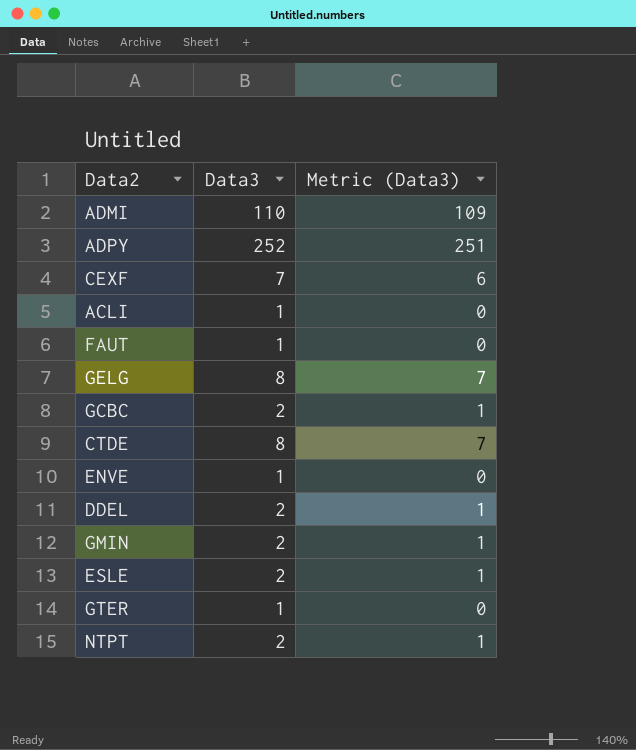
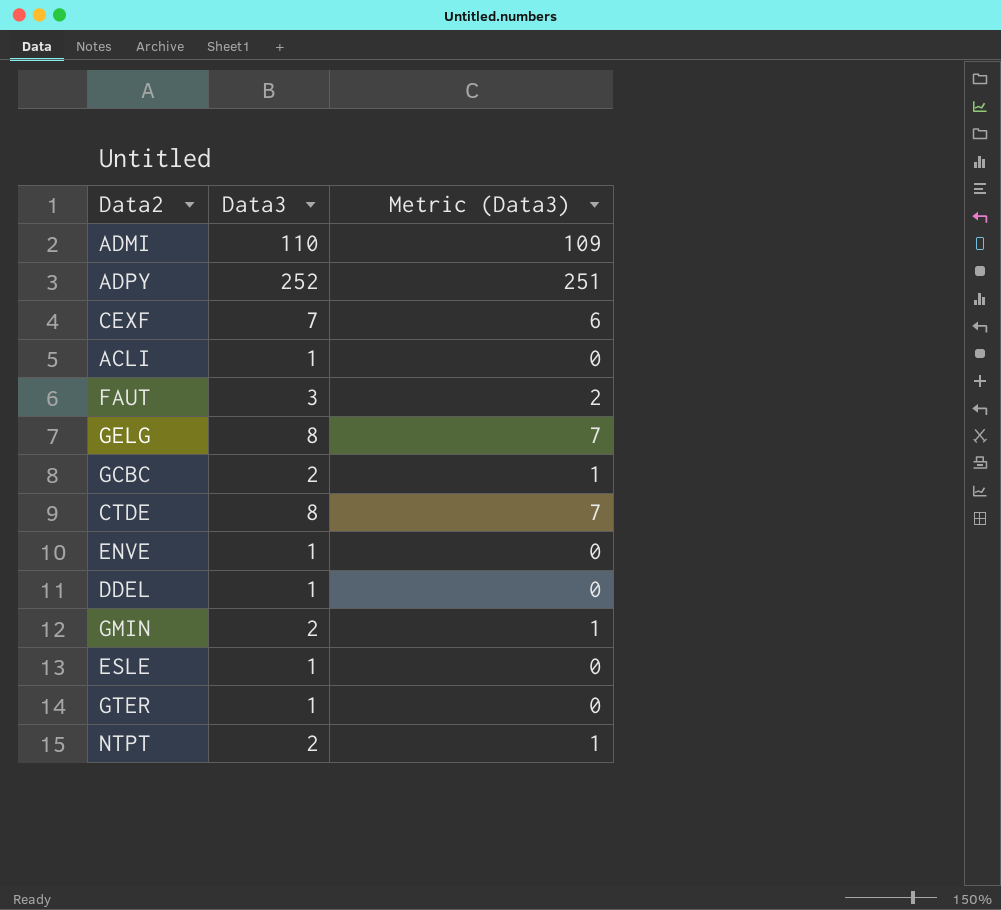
FAUT | Data3: 1 -> 3
FAUT | Metric (Data3): 0 -> 2
DDEL | Data3: 2 -> 1
DDEL | Metric (Data3): 1 -> 0
ESLE | Data3: 2 -> 1
ESLE | Metric (Data3): 1 -> 0

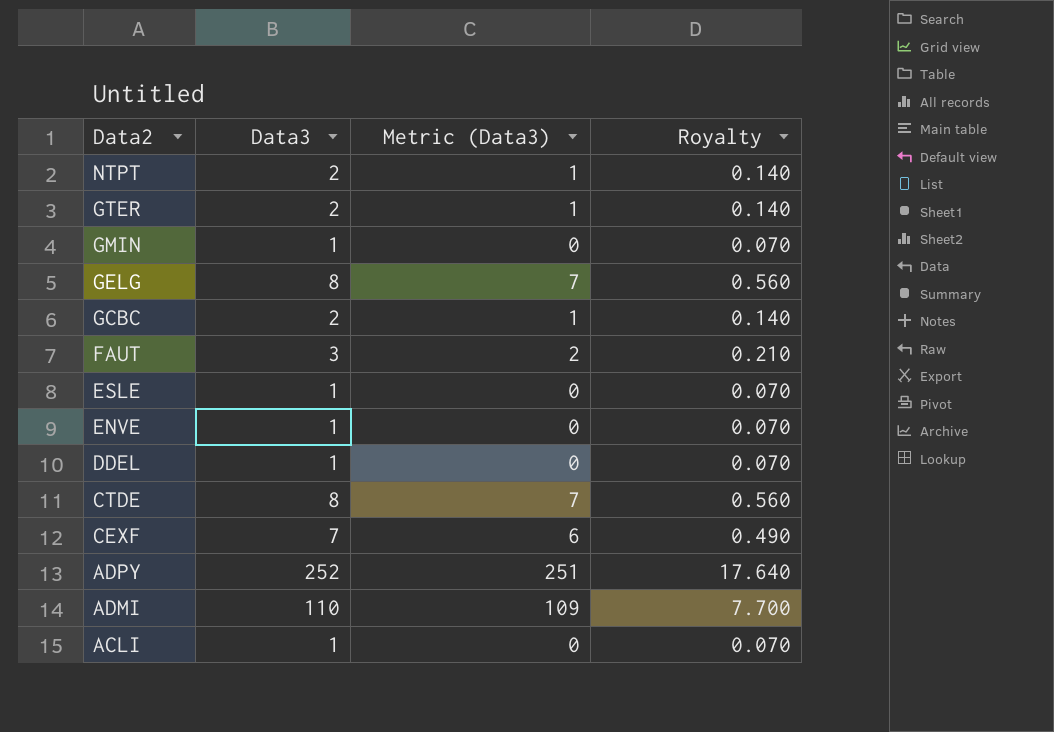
row order: none -> Data2 descending
column Royalty | formula: none -> [Data3] * 0.07
GTER | Data3: 1 -> 2
GTER | Metric (Data3): 0 -> 1
GMIN | Data3: 2 -> 1
GMIN | Metric (Data3): 1 -> 0

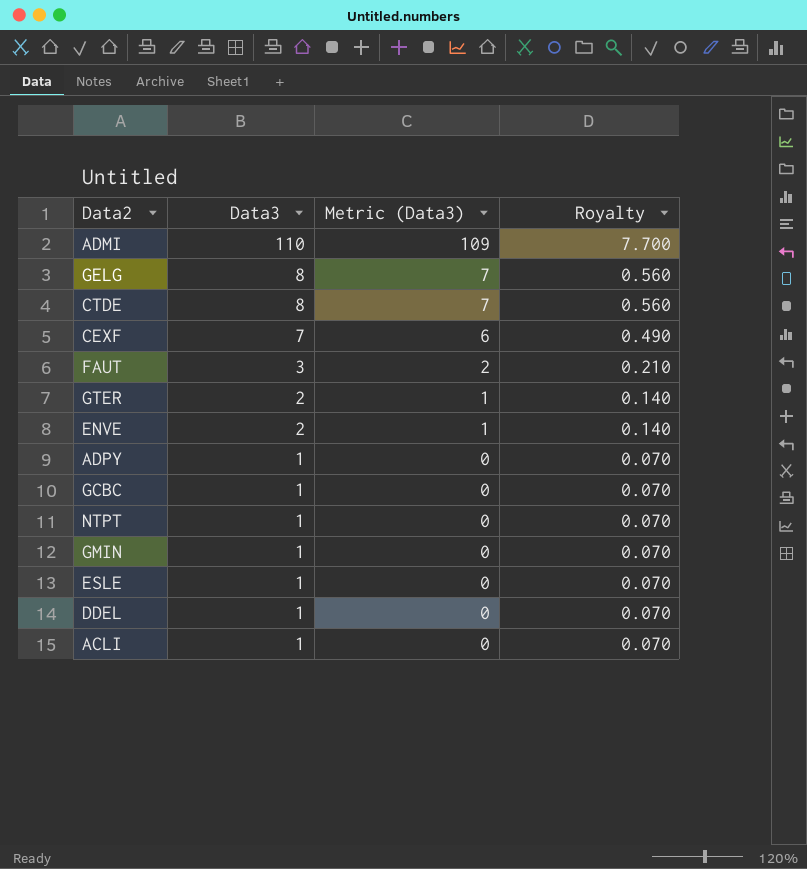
row order: Data2 descending -> Data3 descending
ENVE | Data3: 1 -> 2
ENVE | Metric (Data3): 0 -> 1
ENVE | Royalty: 0.070 -> 0.140
ADPY | Data3: 252 -> 1
ADPY | Metric (Data3): 251 -> 0
ADPY | Royalty: 17.640 -> 0.070
GCBC | Data3: 2 -> 1
GCBC | Metric (Data3): 1 -> 0
GCBC | Royalty: 0.140 -> 0.070
NTPT | Data3: 2 -> 1
NTPT | Metric (Data3): 1 -> 0
NTPT | Royalty: 0.140 -> 0.070

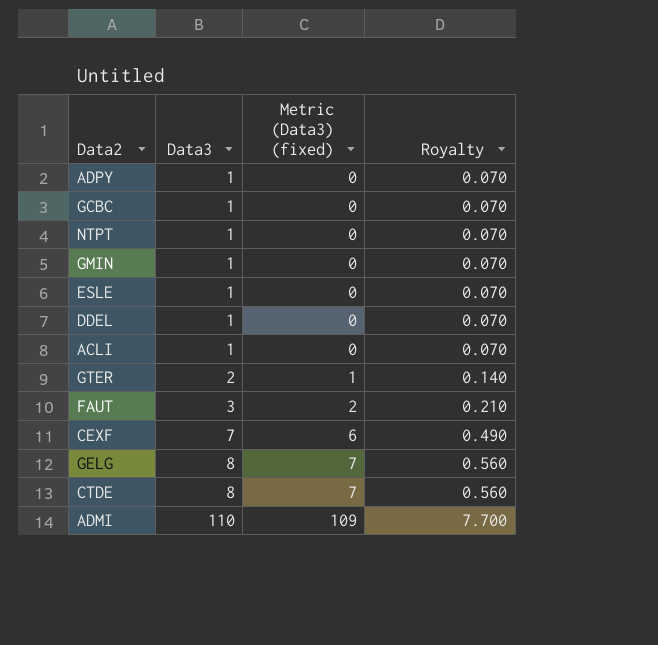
row order: Data3 descending -> Data3 ascending
column name: Metric (Data3) -> Metric (Data3) (fixed)
row ENVE: 2 | 1 | 0.140 -> none

